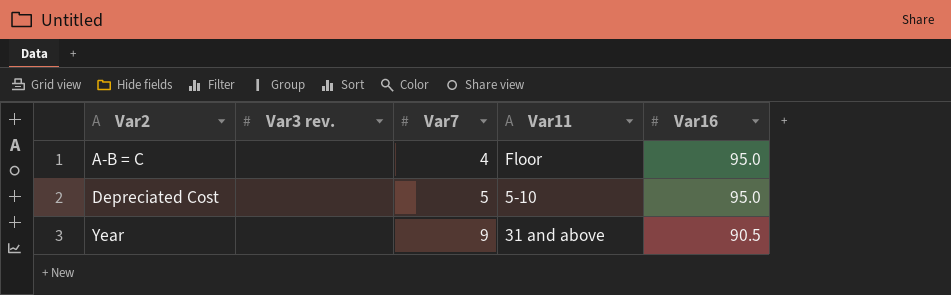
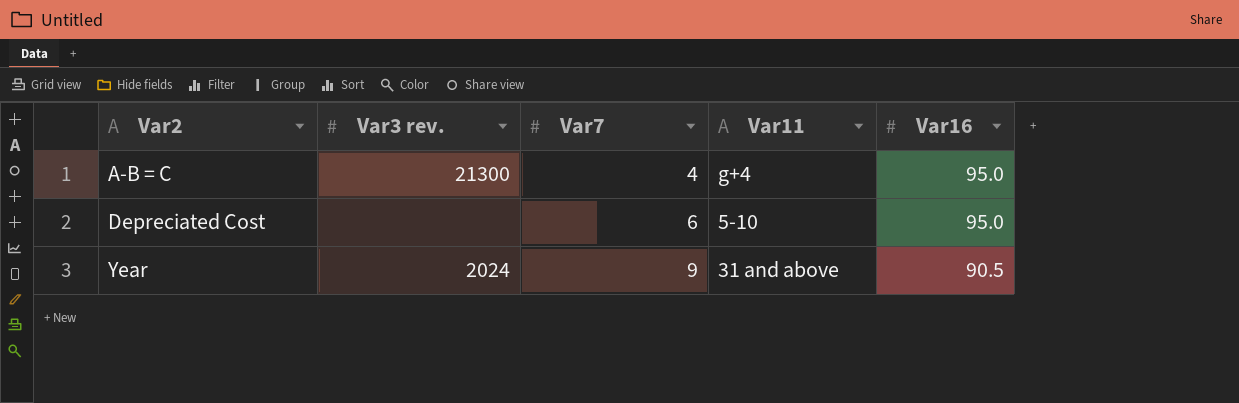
A-B = C | Var3 rev.: none -> 21300
A-B = C | Var11: Floor -> g+4
Depreciated Cost | Var7: 5 -> 6
Year | Var3 rev.: none -> 2024

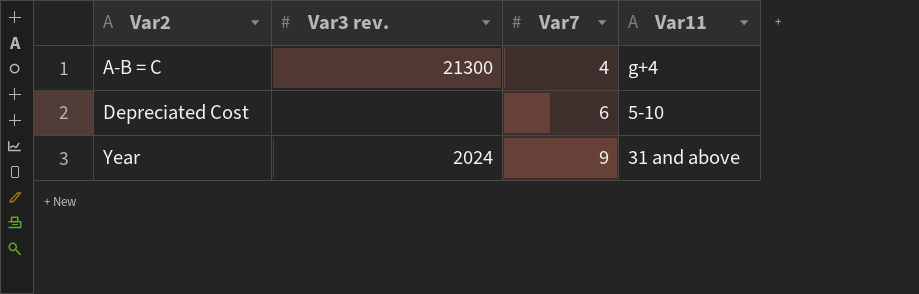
column Var16 | position: 5 -> none

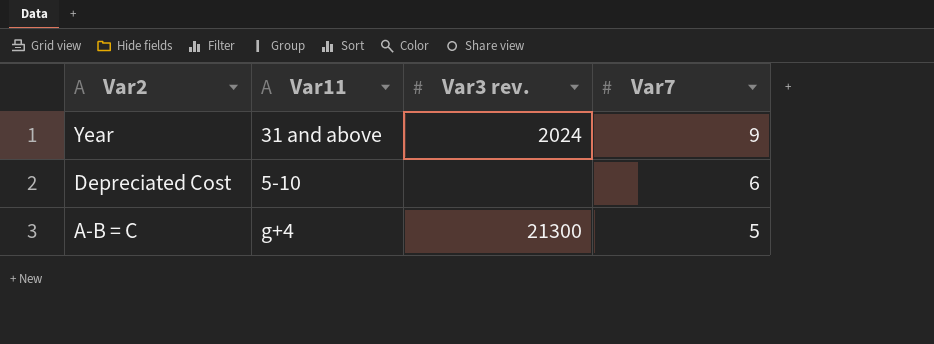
row order: Var2 ascending -> Var2 descending
column Var11 | position: 4 -> 2
A-B = C | Var7: 4 -> 5

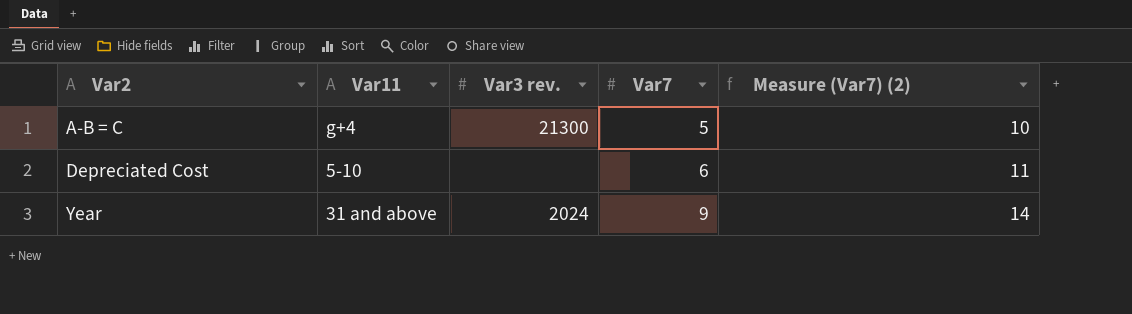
row order: Var2 descending -> Var2 ascending
column Measure (Var7) (2) | formula: none -> [Var7] + 5

